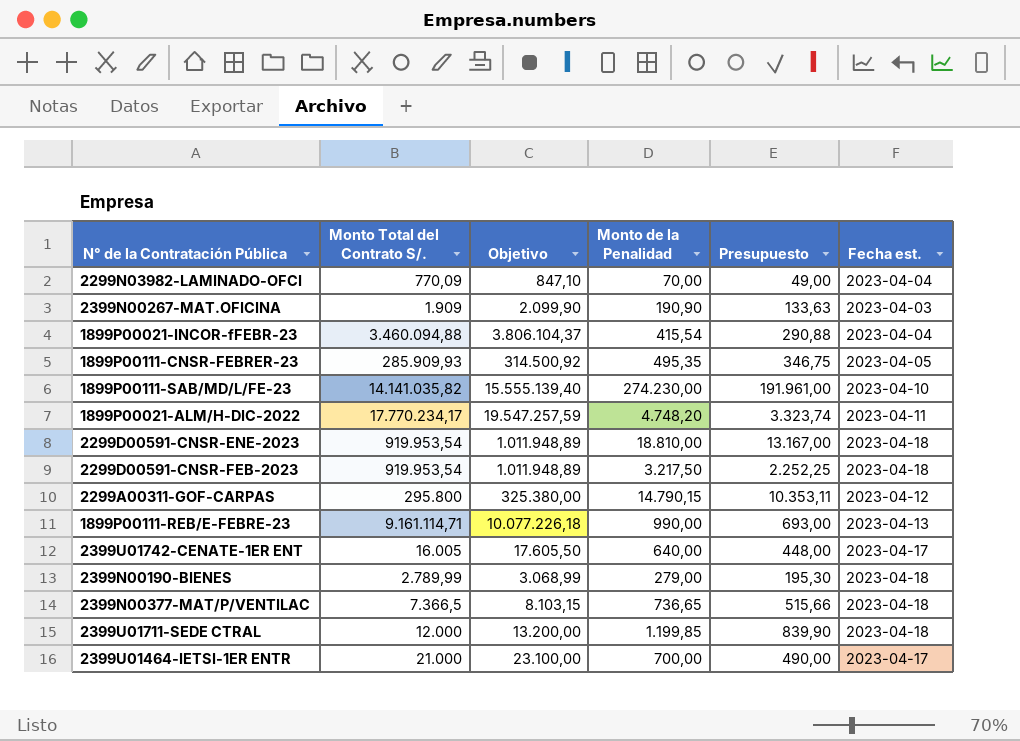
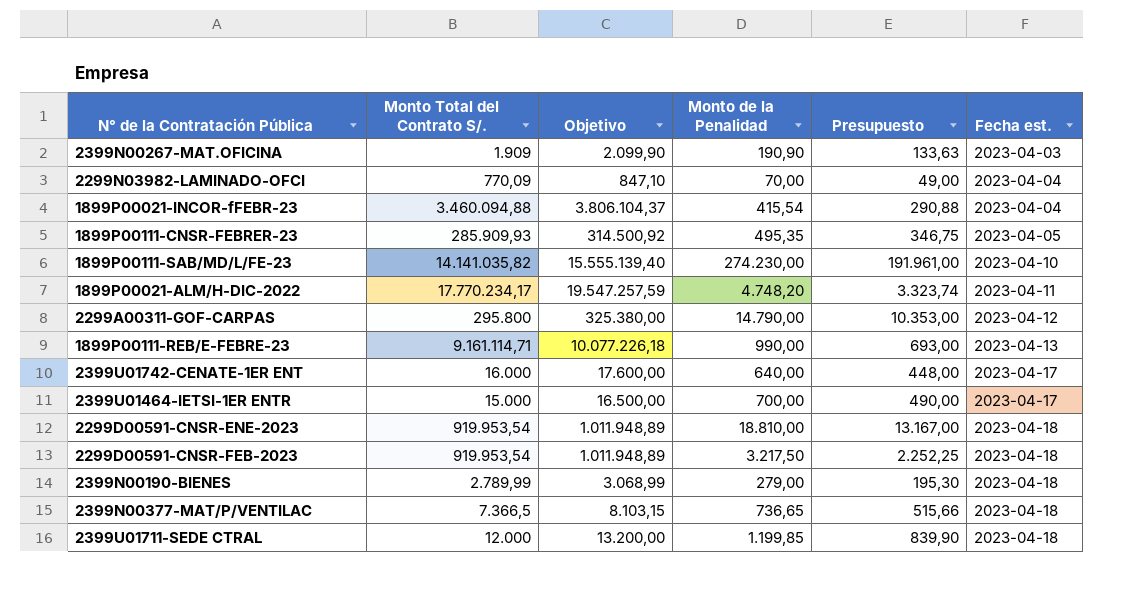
row order: none -> Fecha est. ascending
2299A00311-GOF-CARPAS | Monto de la Penalidad: 14.790,15 -> 14.790,00
2299A00311-GOF-CARPAS | Presupuesto: 10.353,11 -> 10.353,00
2399U01742-CENATE-1ER ENT | Monto Total del Contrato S/.: 16.005 -> 16.000
2399U01742-CENATE-1ER ENT | Objetivo: 17.605,50 -> 17.600,00
2399U01464-IETSI-1ER ENTR | Monto Total del Contrato S/.: 21.000 -> 15.000
2399U01464-IETSI-1ER ENTR | Objetivo: 23.100,00 -> 16.500,00

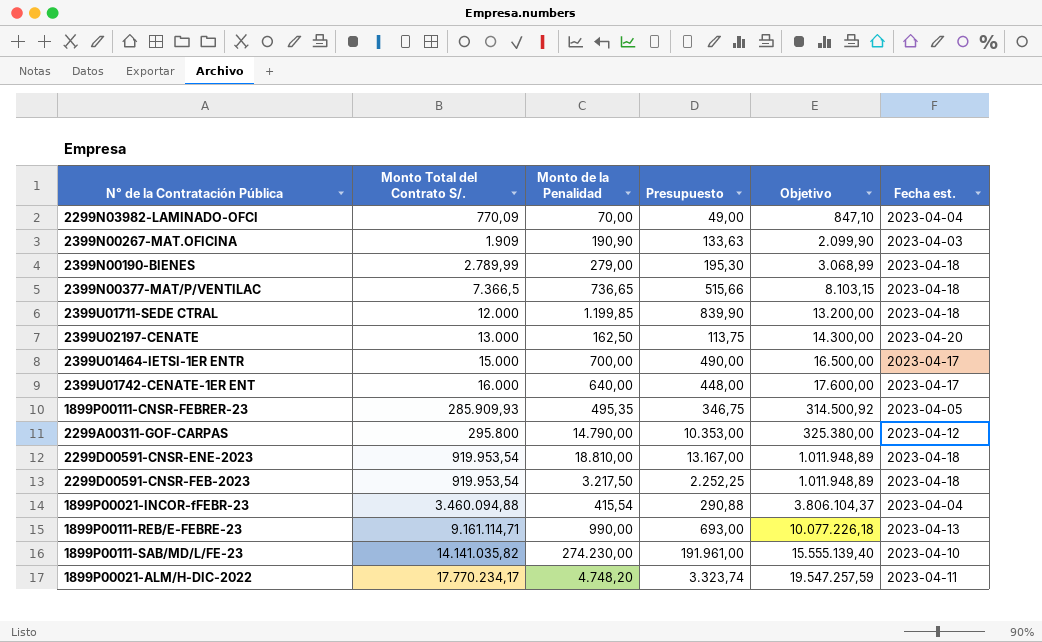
row order: Fecha est. ascending -> Monto Total del Contrato S/. ascending
column Objetivo | position: 3 -> 5
row 2399U02197-CENATE: none -> 13.000 | 162,50 | 113,75 | 14.300,00 | 2023-04-20

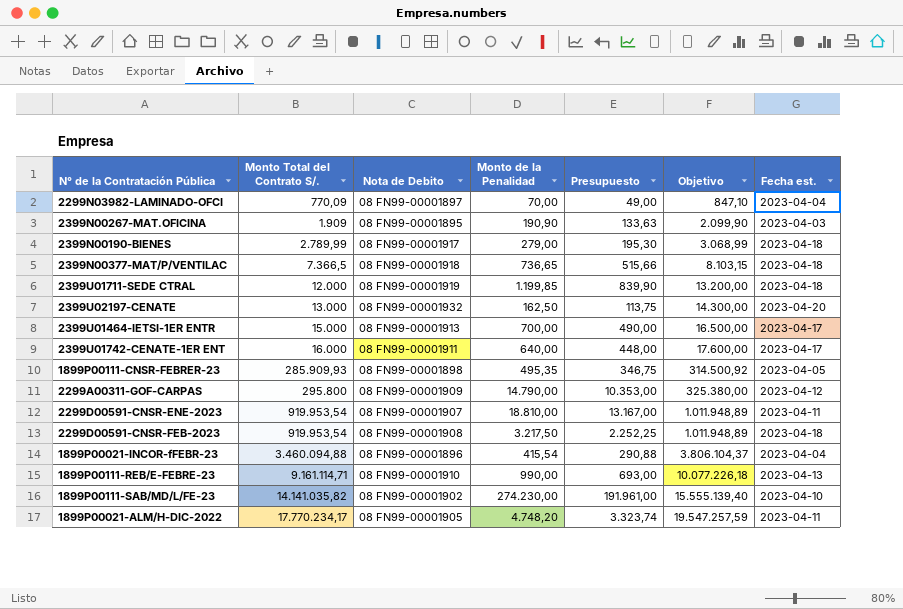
column Nota de Debito | position: none -> 3
2299D00591-CNSR-ENE-2023 | Fecha est.: 2023-04-18 -> 2023-04-11

